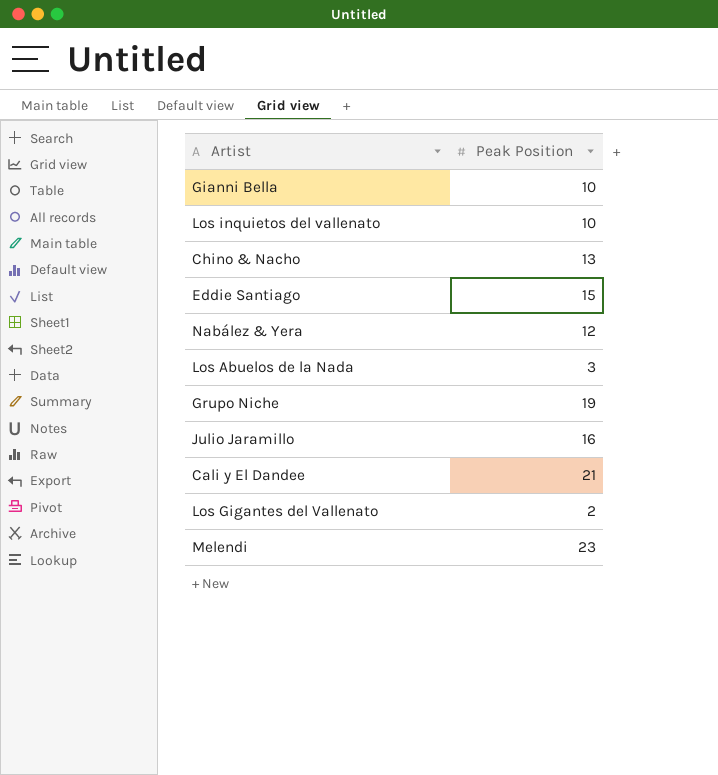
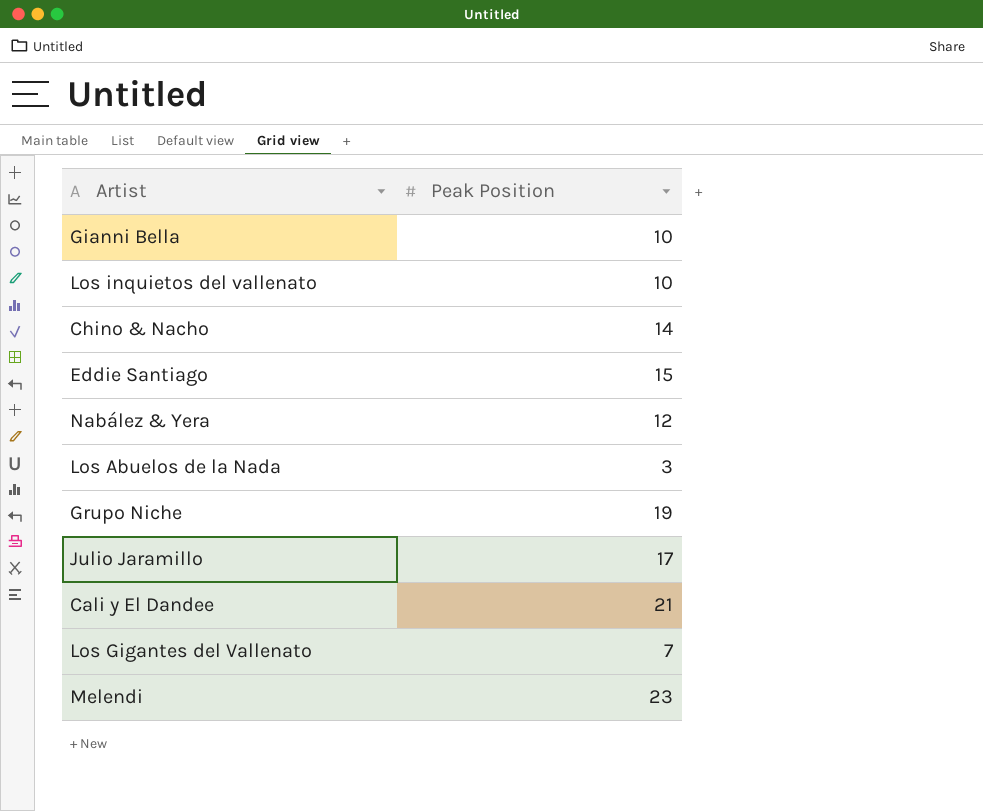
Chino & Nacho | Peak Position: 13 -> 14
Julio Jaramillo | Peak Position: 16 -> 17
Los Gigantes del Vallenato | Peak Position: 2 -> 7

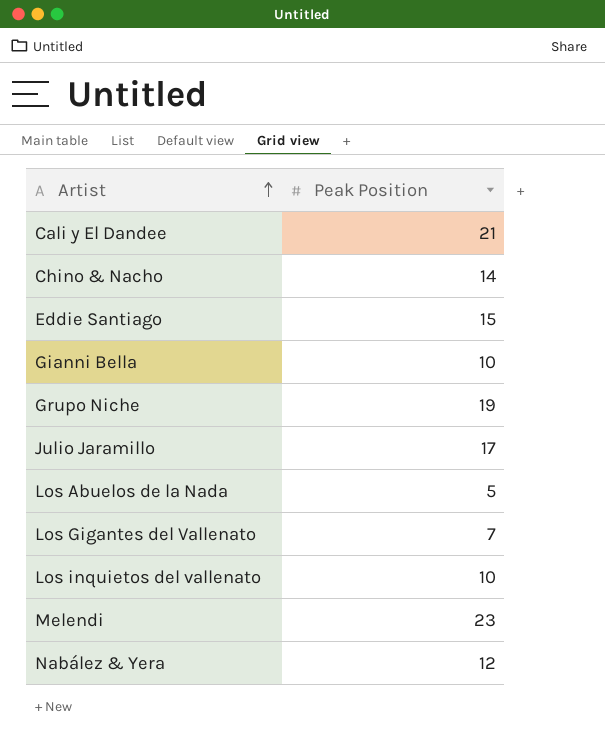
row order: none -> Artist ascending
Los Abuelos de la Nada | Peak Position: 3 -> 5

